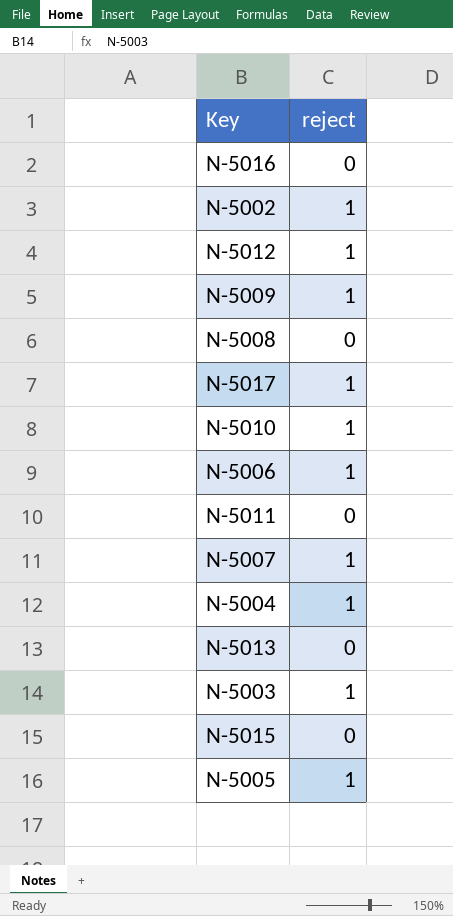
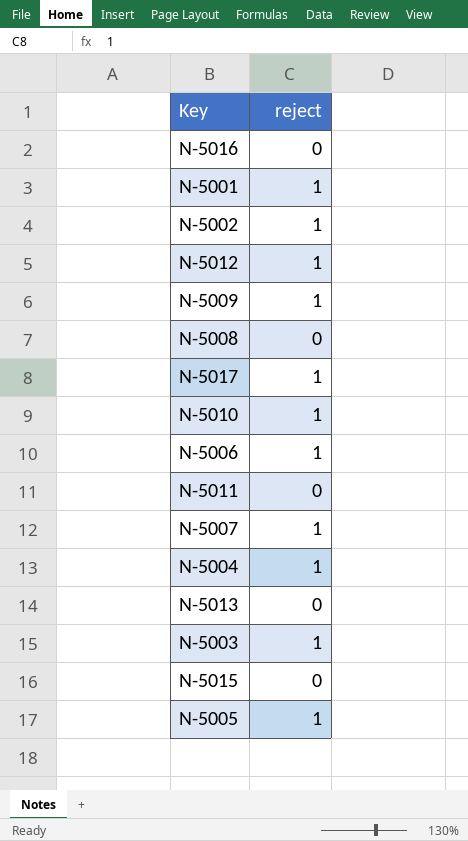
row N-5001: none -> 1

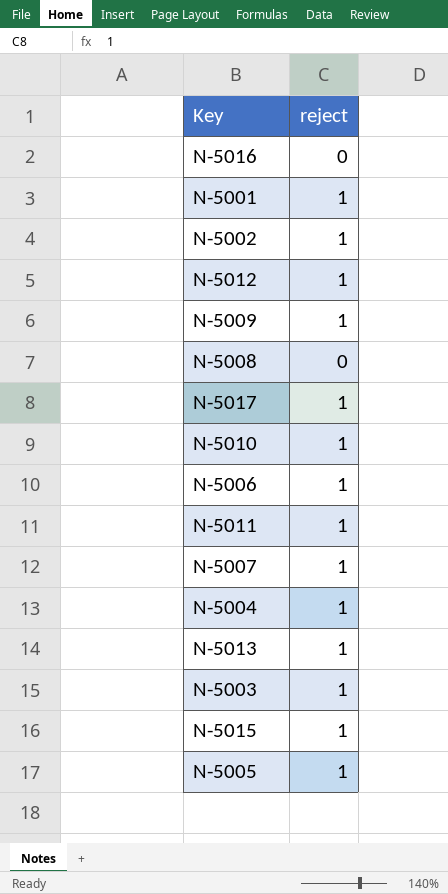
N-5011 | reject: 0 -> 1
N-5013 | reject: 0 -> 1
N-5015 | reject: 0 -> 1

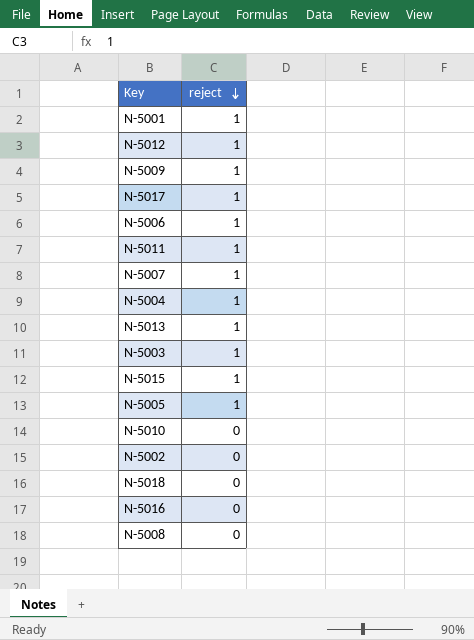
row order: none -> reject descending
N-5010 | reject: 1 -> 0
N-5002 | reject: 1 -> 0
row N-5018: none -> 0

